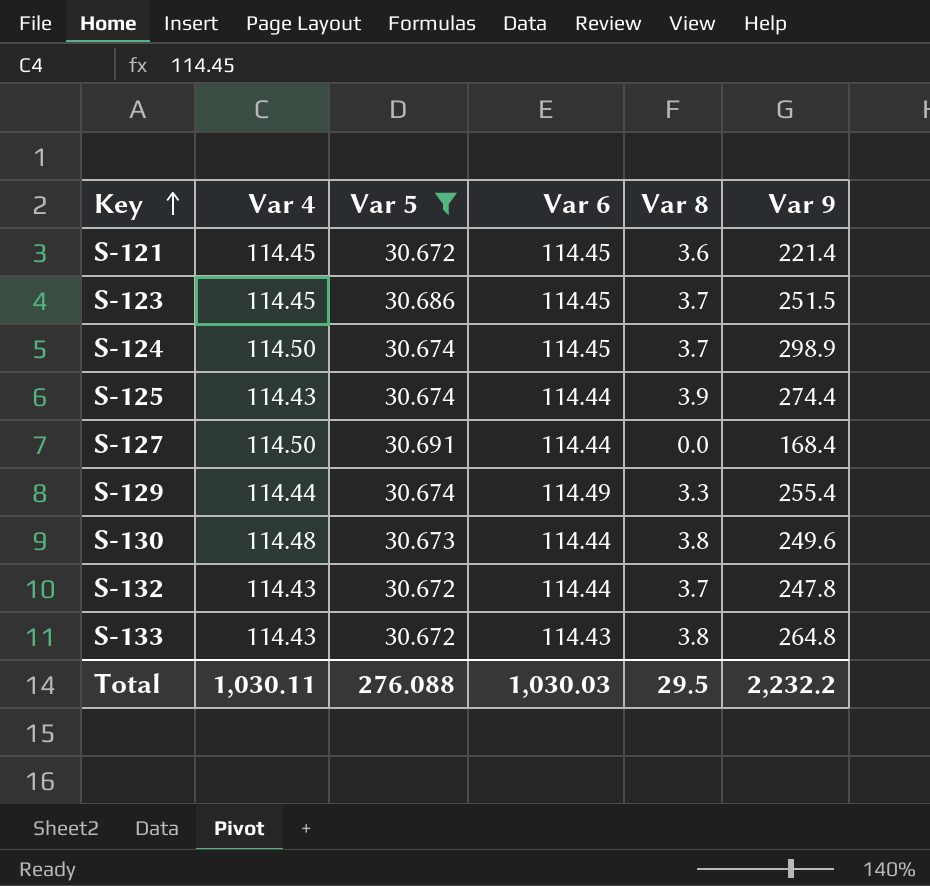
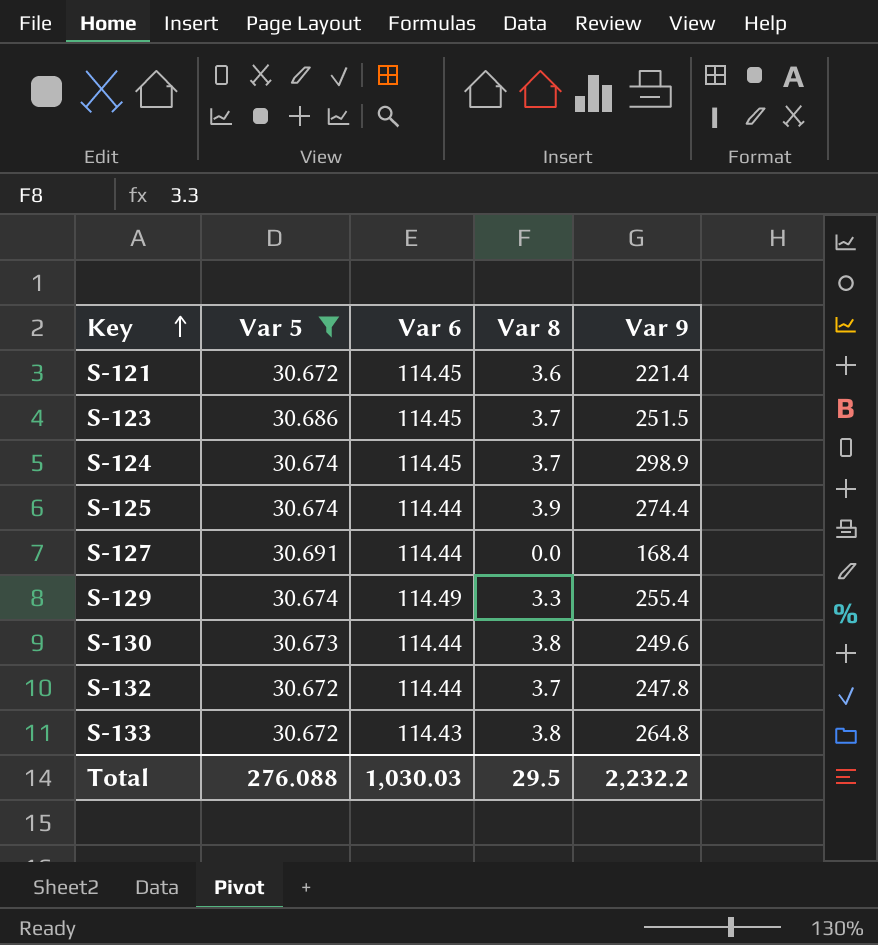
column Var 4 | position: 2 -> none

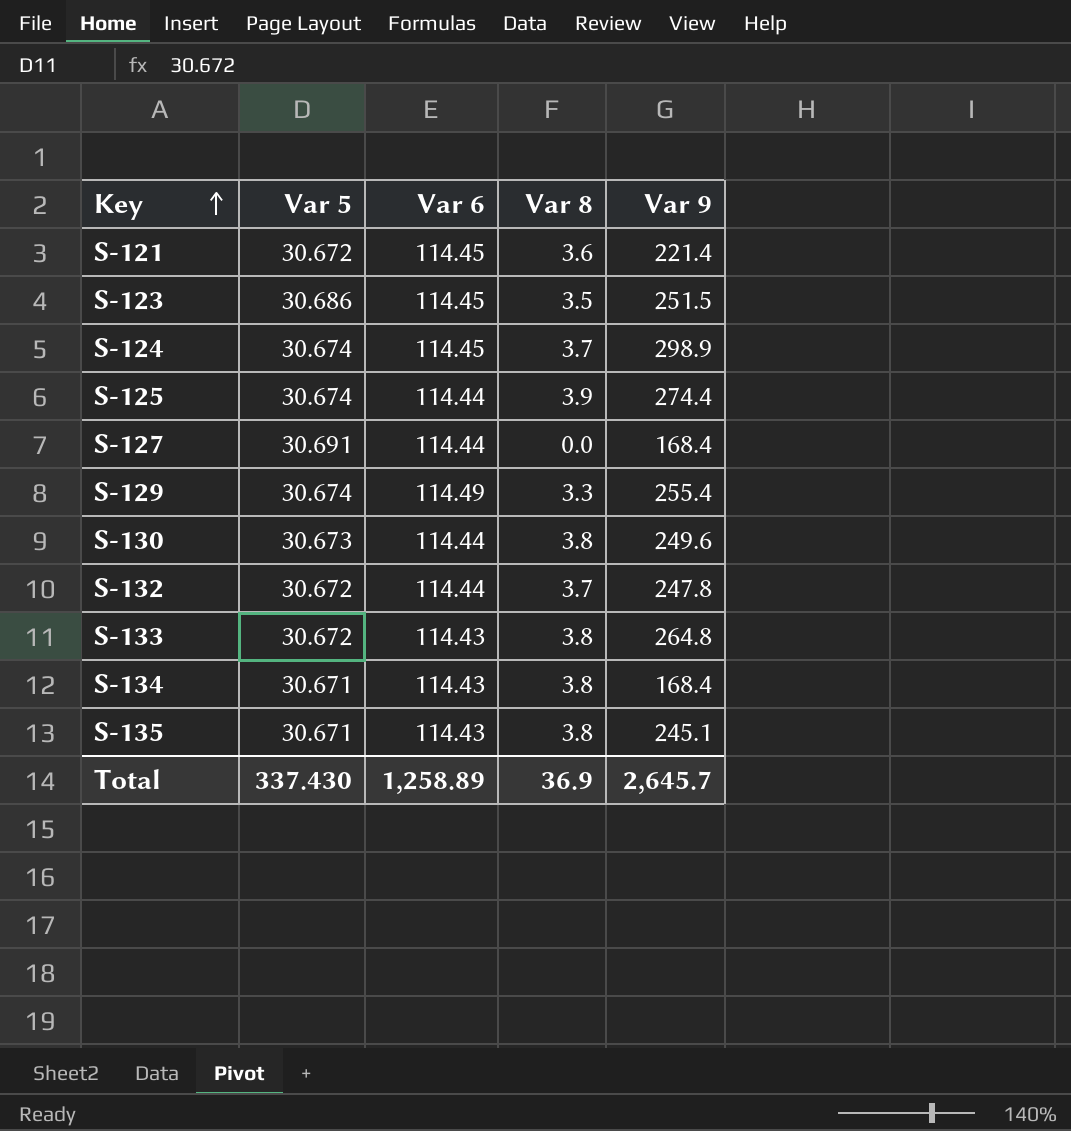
filter: Var 5 != 30.671 -> none
S-123 | Var 8: 3.7 -> 3.5
Total | Var 5: 276.088 -> 337.430
Total | Var 6: 1,030.03 -> 1,258.89
Total | Var 8: 29.5 -> 36.9
Total | Var 9: 2,232.2 -> 2,645.7

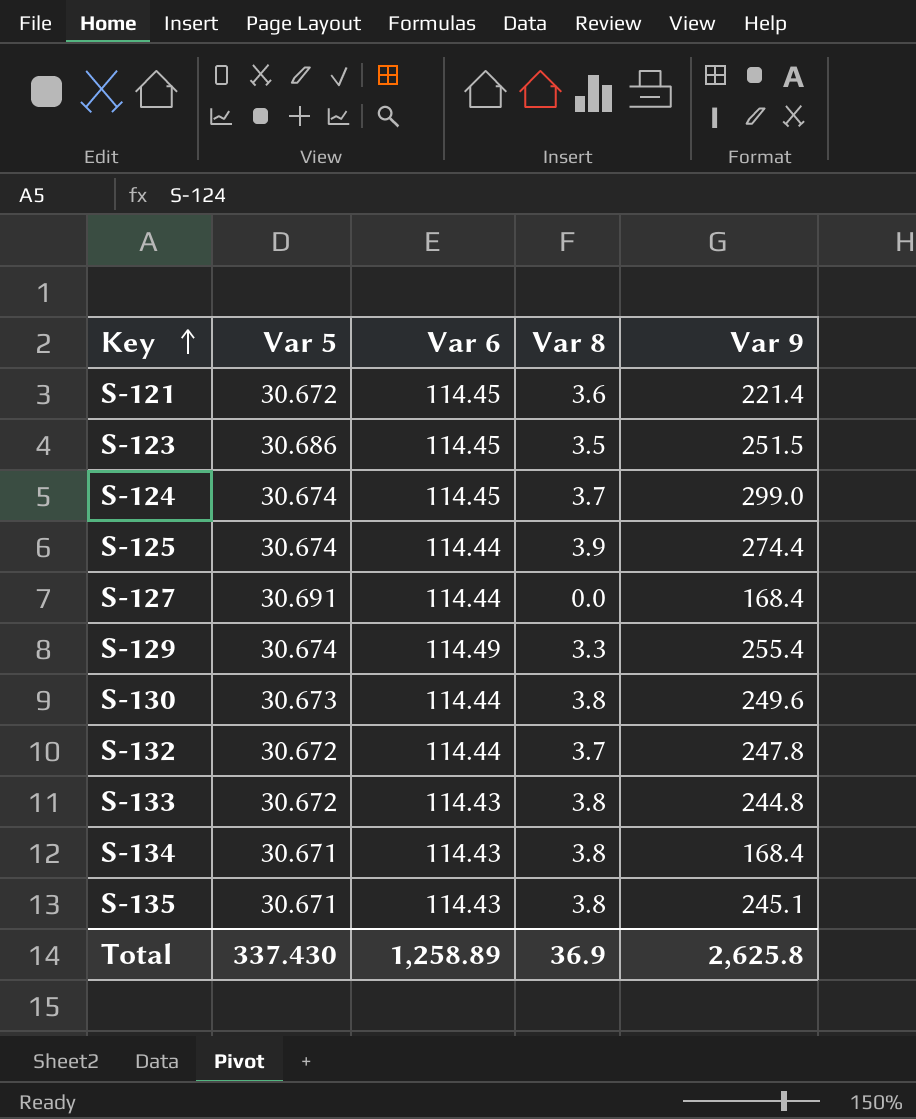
S-124 | Var 9: 298.9 -> 299.0
S-133 | Var 9: 264.8 -> 244.8
Total | Var 9: 2,645.7 -> 2,625.8

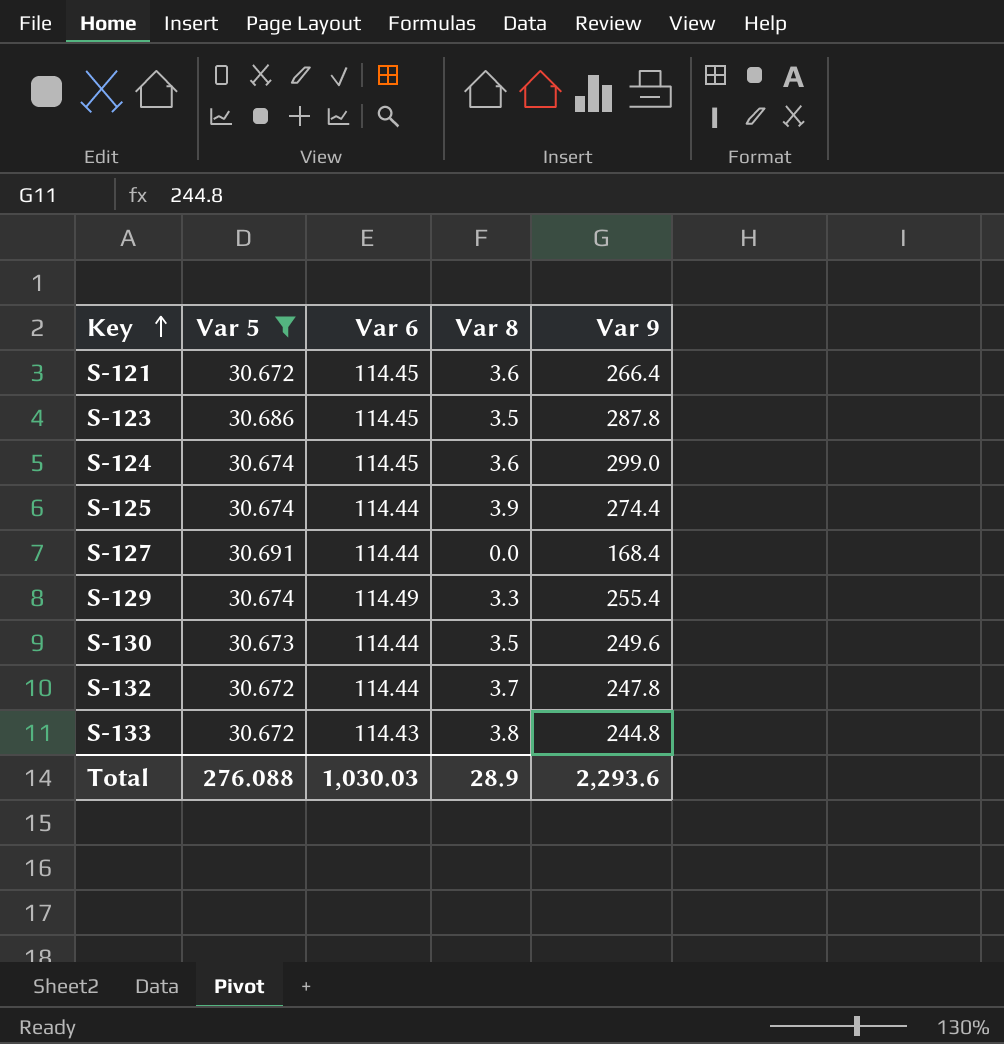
filter: none -> Var 5 != 30.671
S-121 | Var 9: 221.4 -> 266.4
S-123 | Var 9: 251.5 -> 287.8
S-124 | Var 8: 3.7 -> 3.6
S-130 | Var 8: 3.8 -> 3.5
Total | Var 5: 337.430 -> 276.088
Total | Var 6: 1,258.89 -> 1,030.03
Total | Var 8: 36.9 -> 28.9
Total | Var 9: 2,625.8 -> 2,293.6

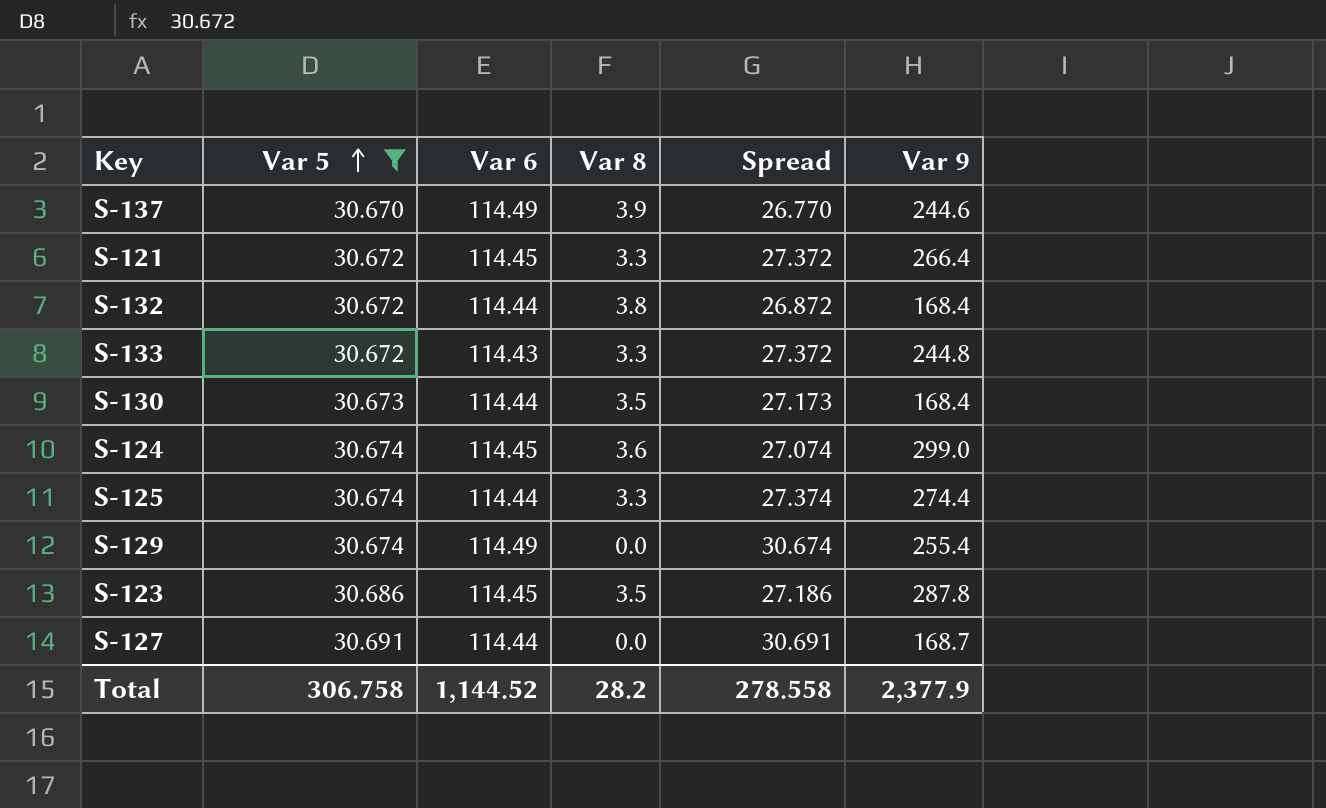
row order: Key ascending -> Var 5 ascending
column Spread | formula: none -> [Var 5] - [Var 8]
row S-137: none -> 30.670 | 114.49 | 3.9 | 26.770 | 244.6
S-121 | Var 8: 3.6 -> 3.3
S-132 | Var 8: 3.7 -> 3.8
S-132 | Var 9: 247.8 -> 168.4
S-133 | Var 8: 3.8 -> 3.3
S-130 | Var 9: 249.6 -> 168.4
S-125 | Var 8: 3.9 -> 3.3
S-129 | Var 8: 3.3 -> 0.0
S-127 | Var 9: 168.4 -> 168.7
Total | Var 5: 276.088 -> 306.758
Total | Var 6: 1,030.03 -> 1,144.52
Total | Var 8: 28.9 -> 28.2
Total | Var 9: 2,293.6 -> 2,377.9

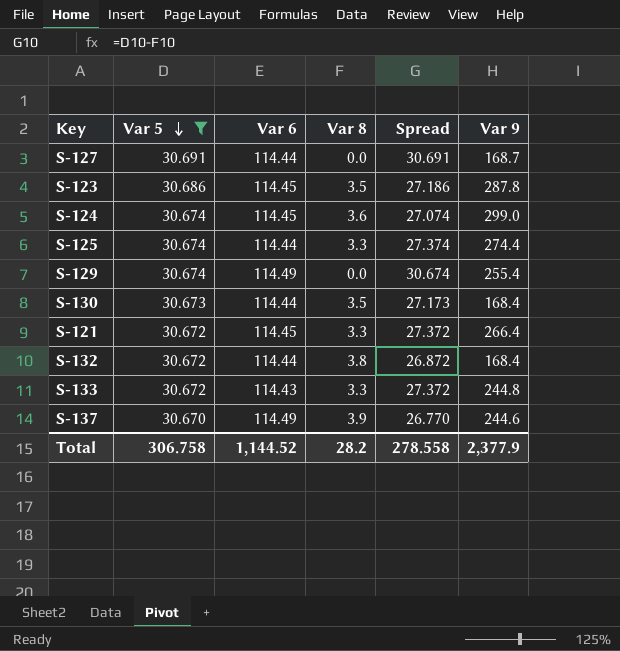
row order: Var 5 ascending -> Var 5 descending

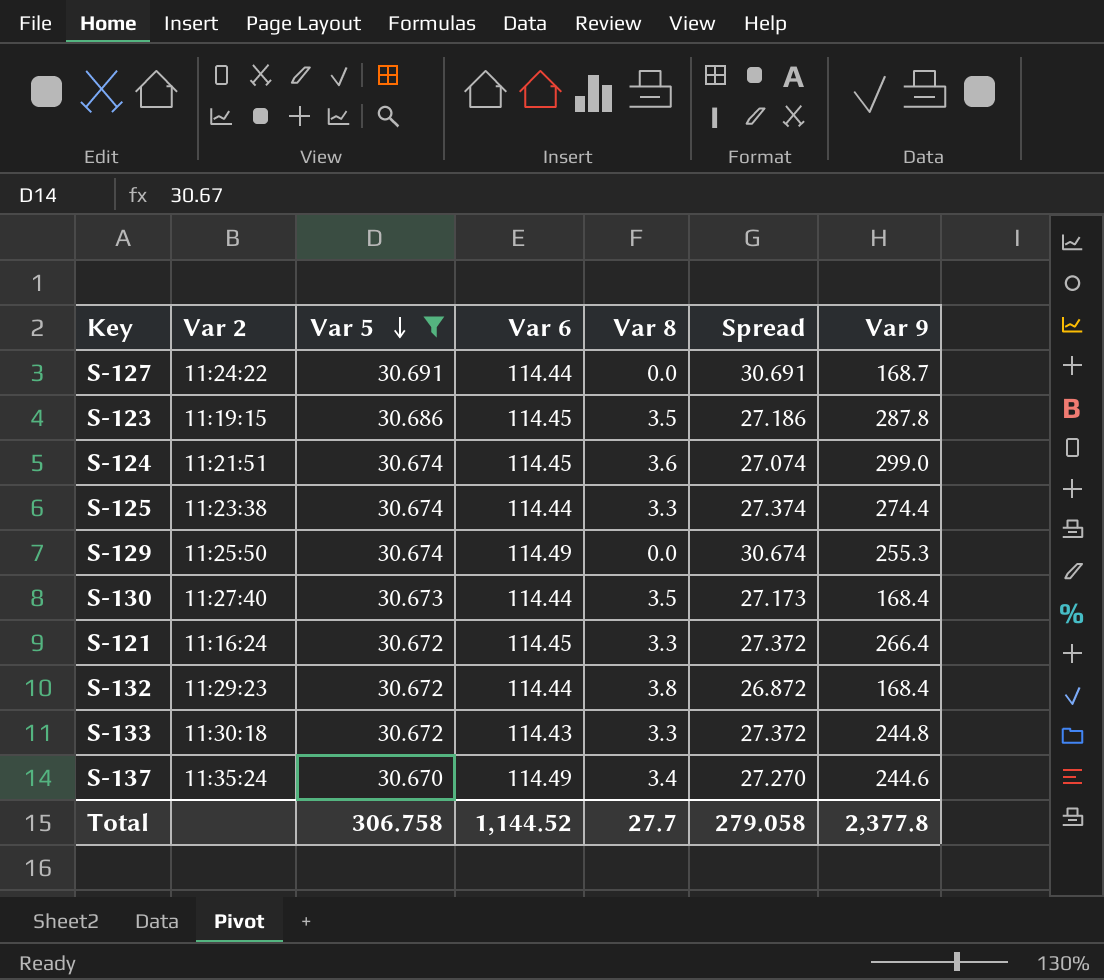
column Var 2 | position: none -> 2
S-129 | Var 9: 255.4 -> 255.3
S-137 | Var 8: 3.9 -> 3.4
S-137 | Spread: 26.770 -> 27.270
Total | Var 8: 28.2 -> 27.7
Total | Spread: 278.558 -> 279.058
Total | Var 9: 2,377.9 -> 2,377.8

